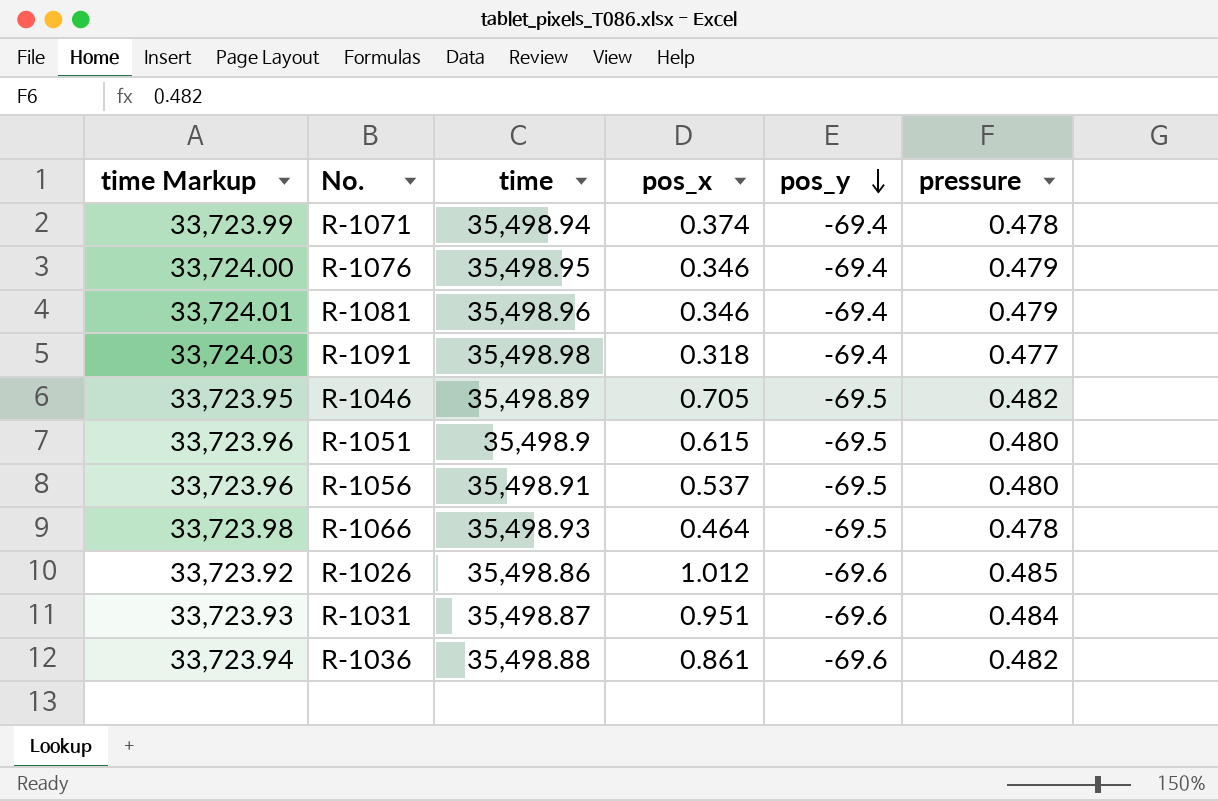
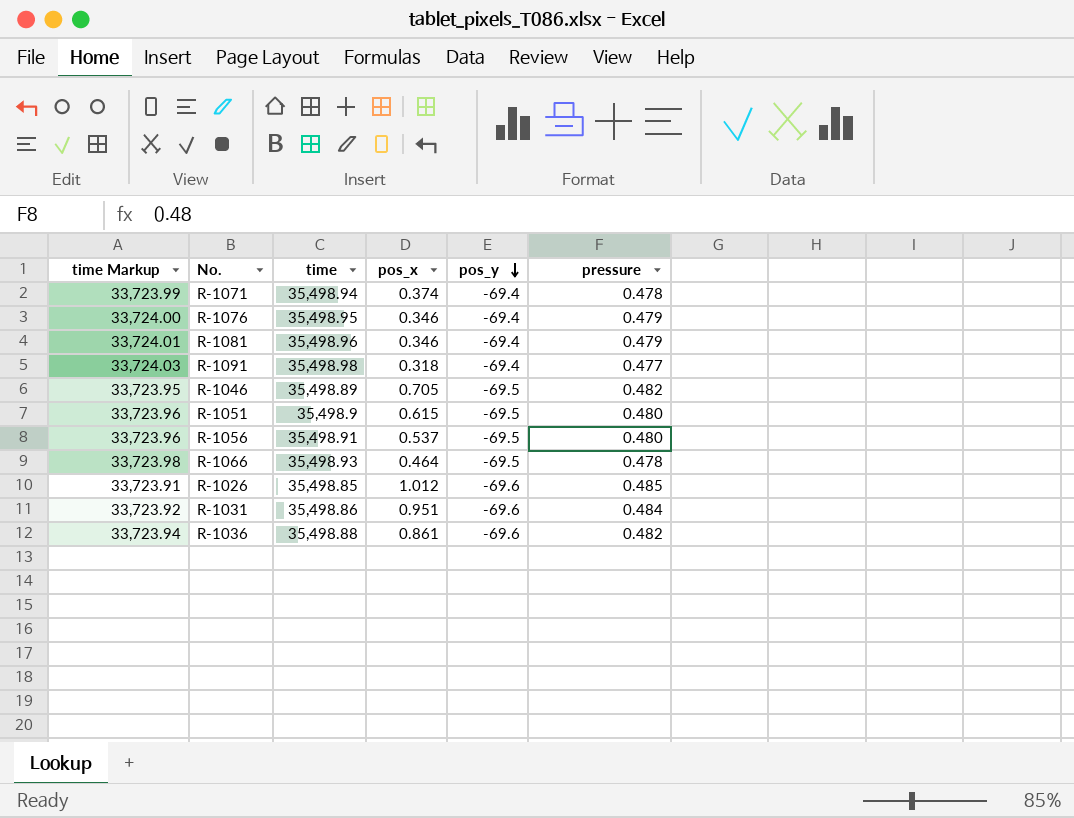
R-1026 | time Markup: 33,723.92 -> 33,723.91
R-1026 | time: 35,498.86 -> 35,498.85
R-1031 | time Markup: 33,723.93 -> 33,723.92
R-1031 | time: 35,498.87 -> 35,498.86

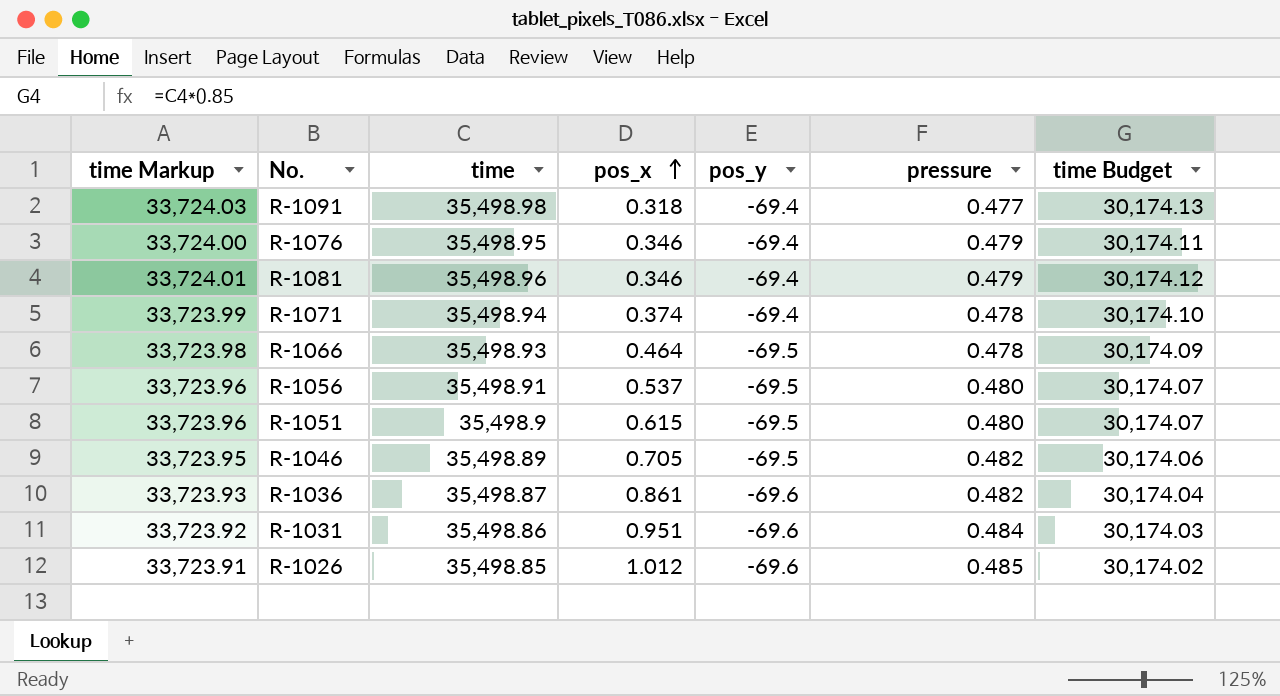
row order: pos_y descending -> pos_x ascending
column time Budget | formula: none -> [time] * 0.85
R-1036 | time Markup: 33,723.94 -> 33,723.93
R-1036 | time: 35,498.88 -> 35,498.87

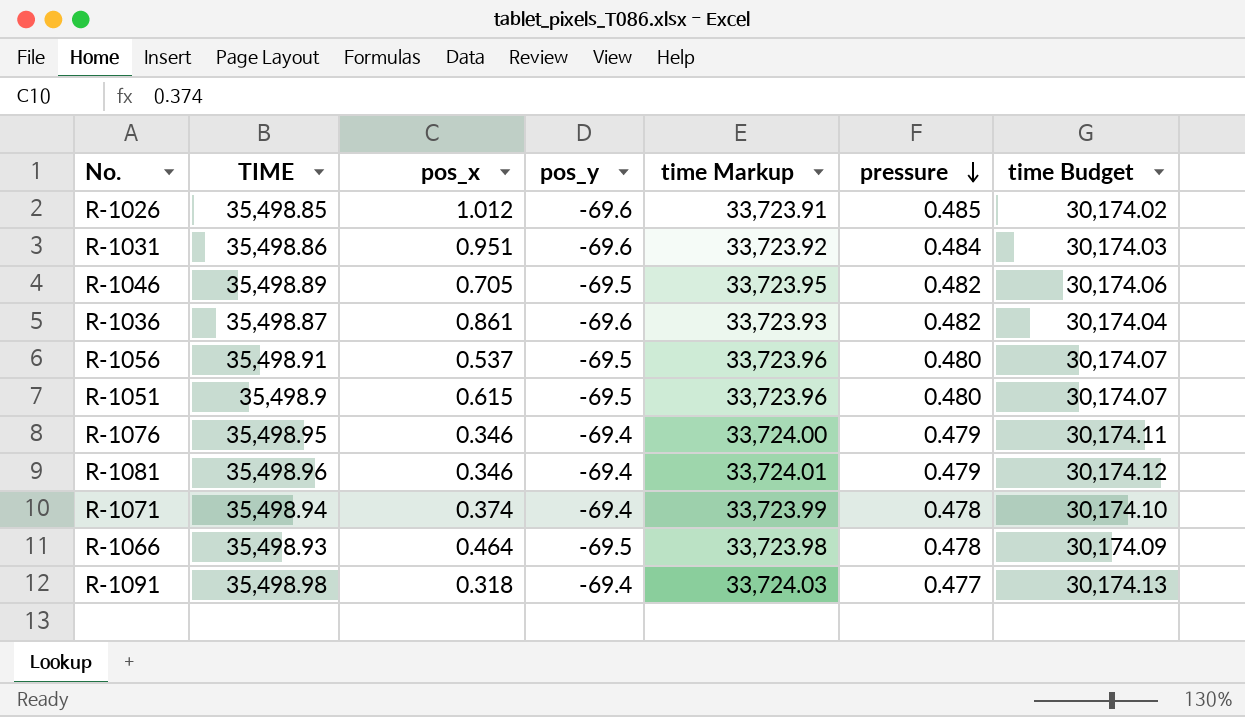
row order: pos_x ascending -> pressure descending
column name: time -> TIME
column time Markup | position: 1 -> 5

